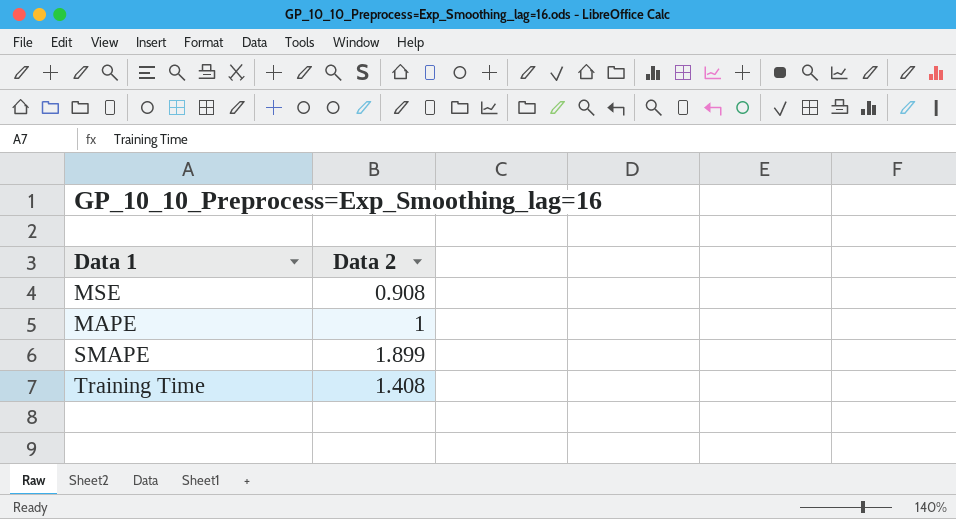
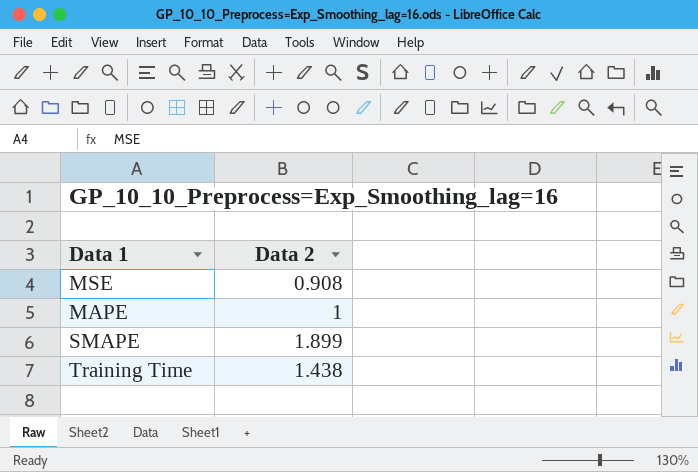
Training Time | Data 2: 1.408 -> 1.438

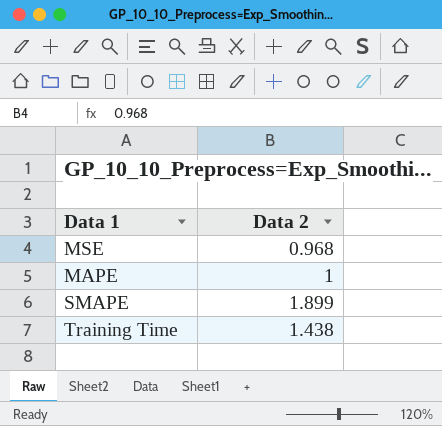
MSE | Data 2: 0.908 -> 0.968

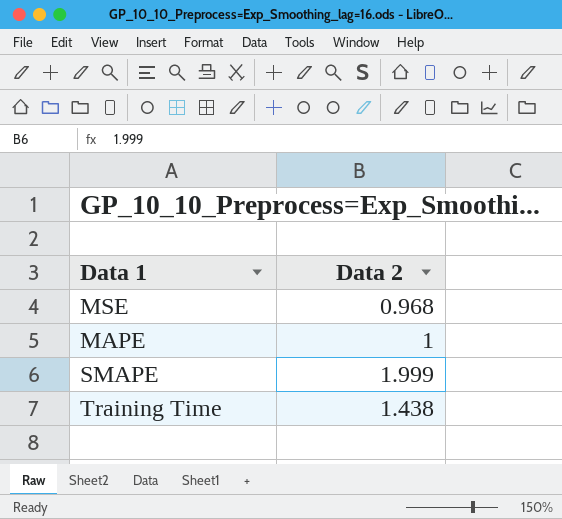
SMAPE | Data 2: 1.899 -> 1.999

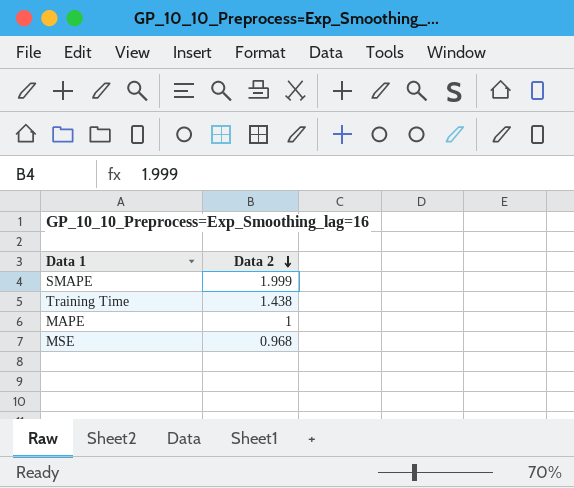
row order: none -> Data 2 descending

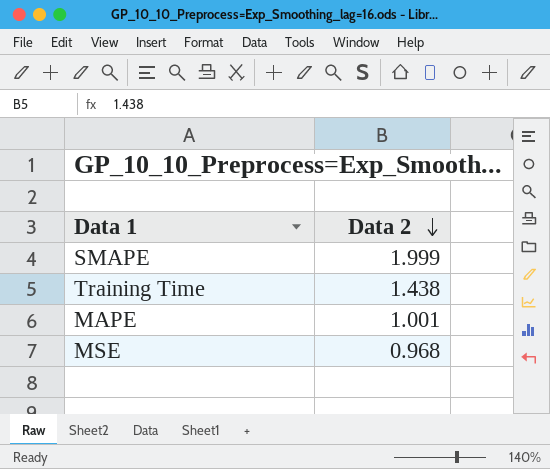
MAPE | Data 2: 1 -> 1.001

